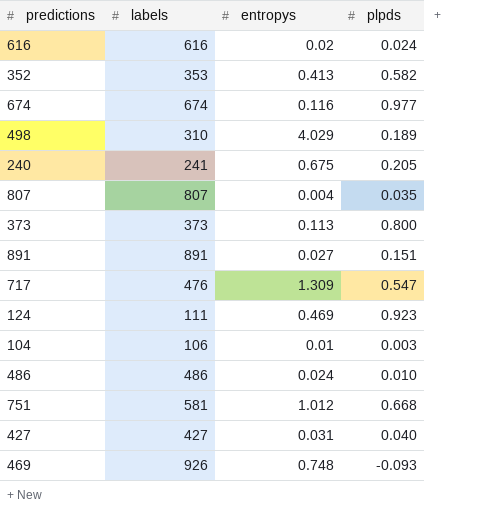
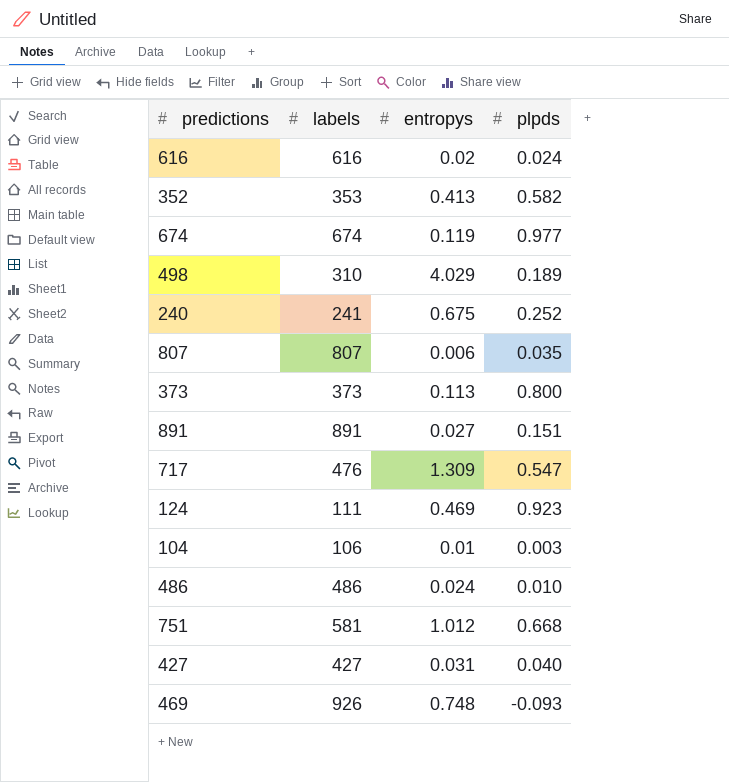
674 | entropys: 0.116 -> 0.119
240 | plpds: 0.205 -> 0.252
807 | entropys: 0.004 -> 0.006

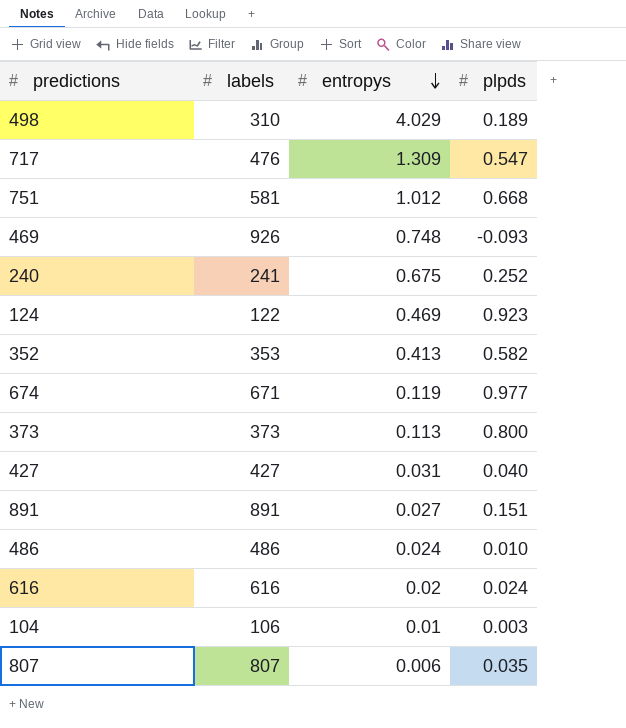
row order: none -> entropys descending
124 | labels: 111 -> 122
674 | labels: 674 -> 671

